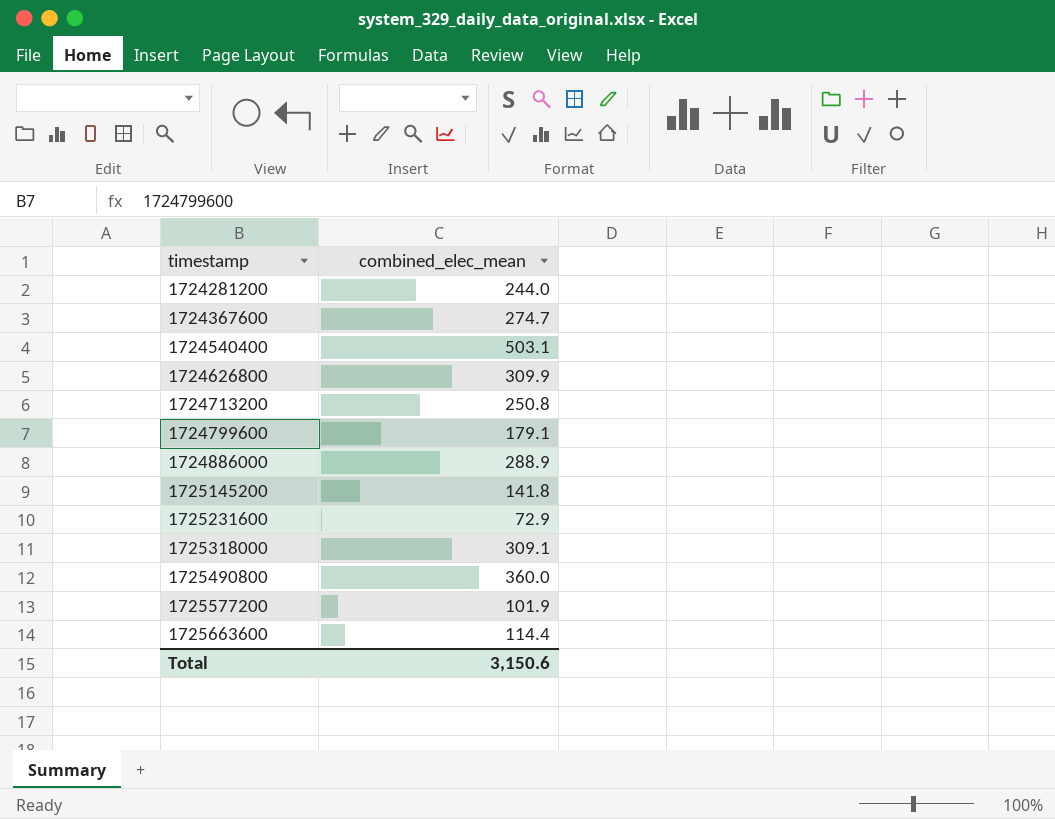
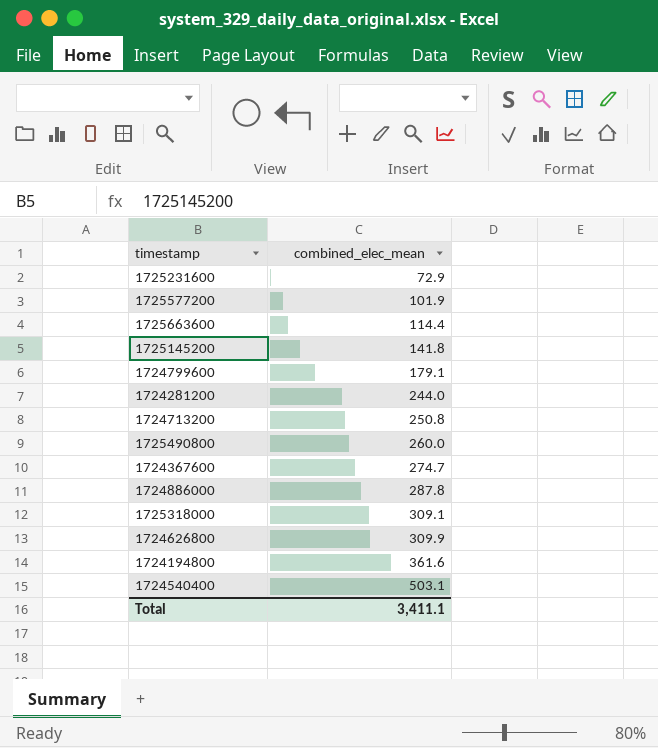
row order: timestamp ascending -> combined_elec_mean ascending
1725490800 | combined_elec_mean: 360.0 -> 260.0
1724886000 | combined_elec_mean: 288.9 -> 287.8
row 1724194800: none -> 361.6
Total | combined_elec_mean: 3,150.6 -> 3,411.1

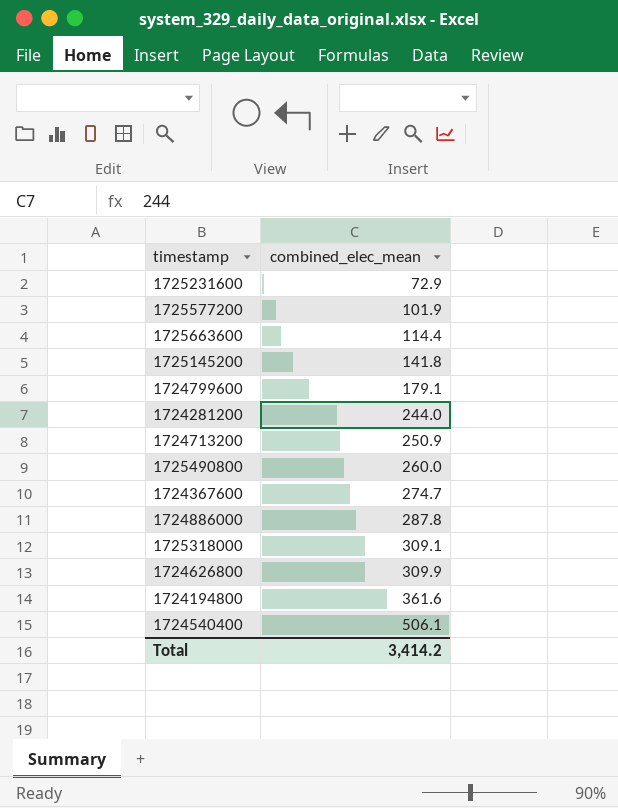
1724713200 | combined_elec_mean: 250.8 -> 250.9
1724540400 | combined_elec_mean: 503.1 -> 506.1
Total | combined_elec_mean: 3,411.1 -> 3,414.2

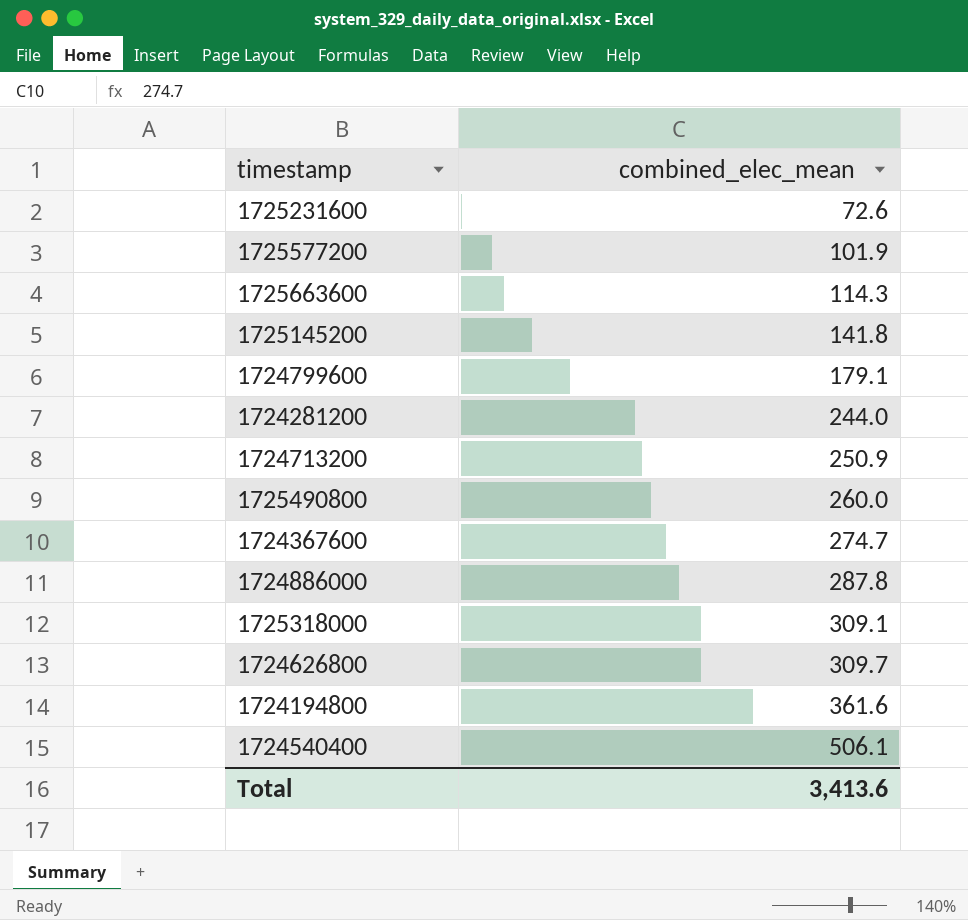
1725231600 | combined_elec_mean: 72.9 -> 72.6
1725663600 | combined_elec_mean: 114.4 -> 114.3
1724626800 | combined_elec_mean: 309.9 -> 309.7
Total | combined_elec_mean: 3,414.2 -> 3,413.6

